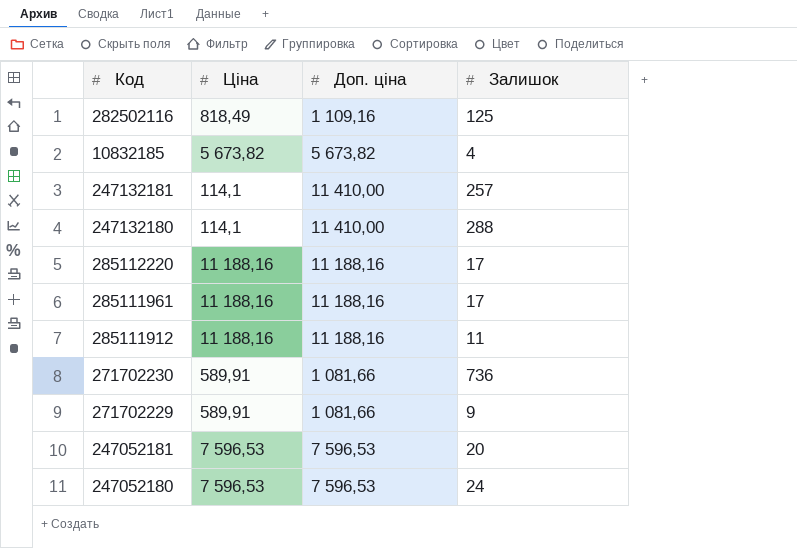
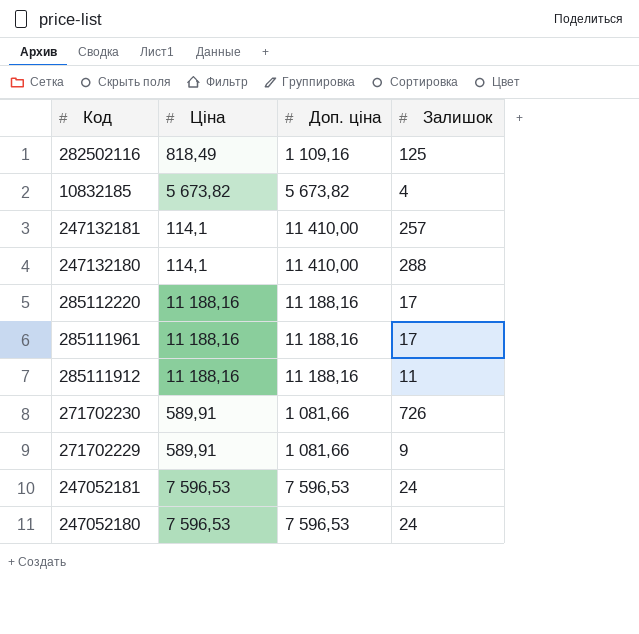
271702230 | Залишок: 736 -> 726
247052181 | Залишок: 20 -> 24

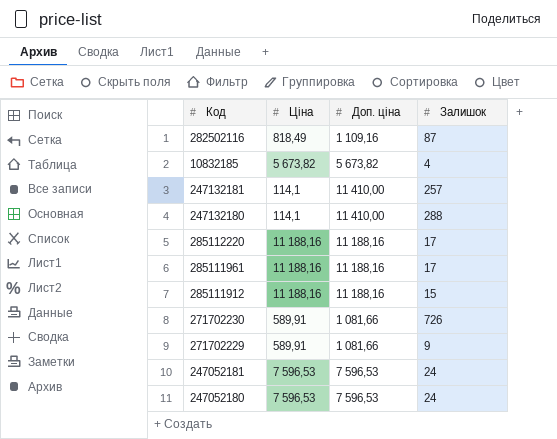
282502116 | Залишок: 125 -> 87
285111912 | Залишок: 11 -> 15

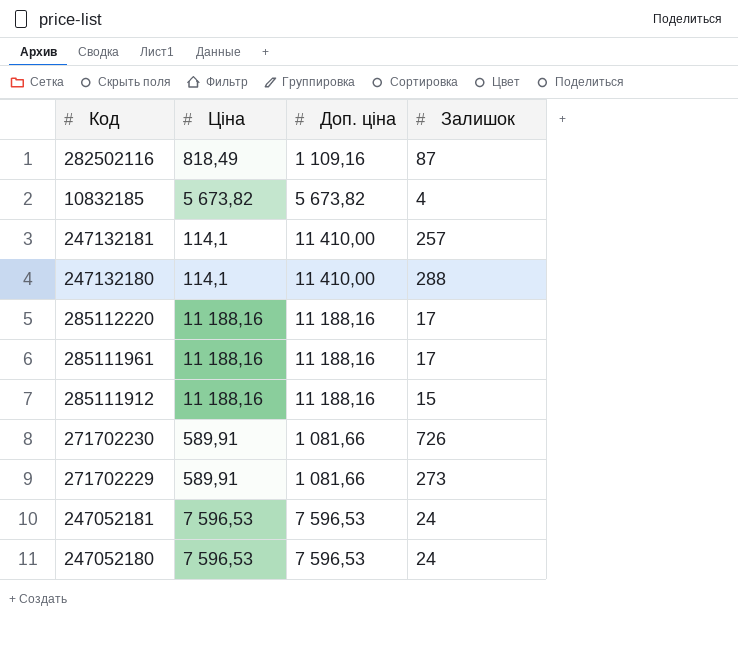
271702229 | Залишок: 9 -> 273

